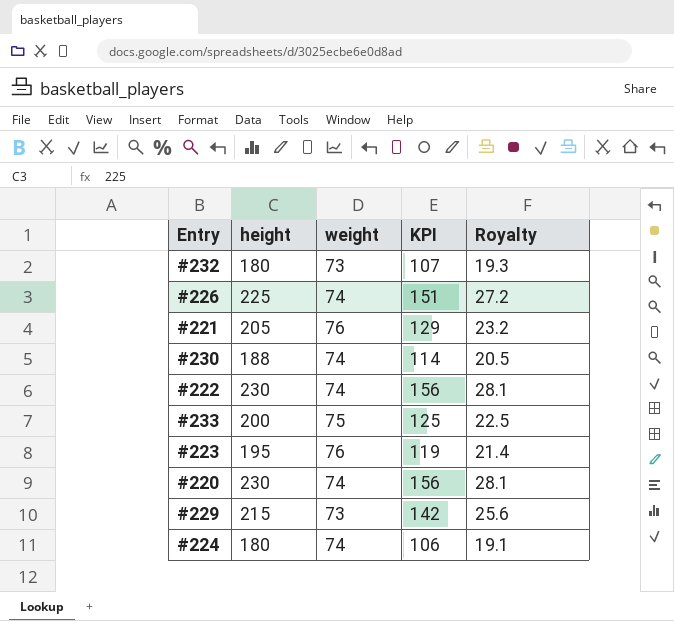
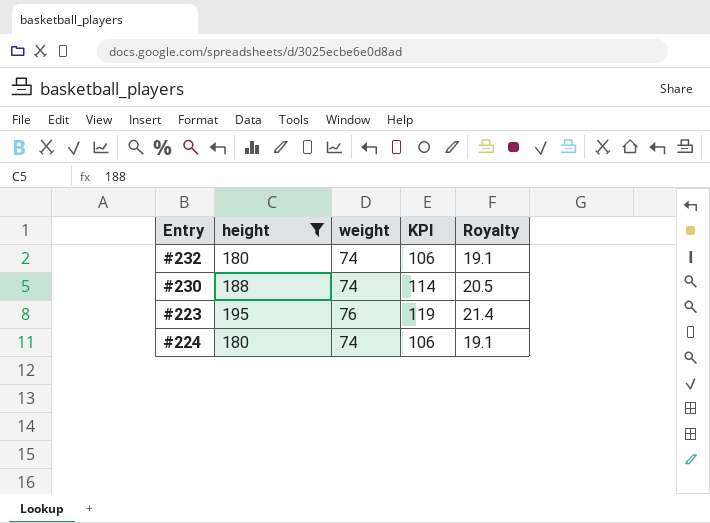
filter: none -> height <= 195
#232 | weight: 73 -> 74
#232 | KPI: 107 -> 106
#232 | Royalty: 19.3 -> 19.1

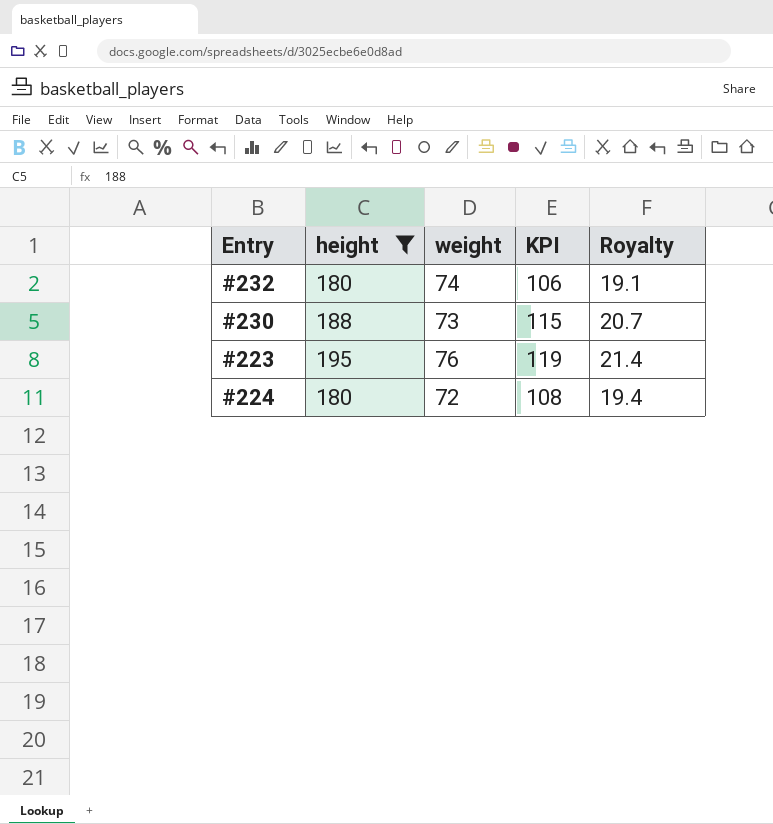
#230 | weight: 74 -> 73
#230 | KPI: 114 -> 115
#230 | Royalty: 20.5 -> 20.7
#224 | weight: 74 -> 72
#224 | KPI: 106 -> 108
#224 | Royalty: 19.1 -> 19.4

